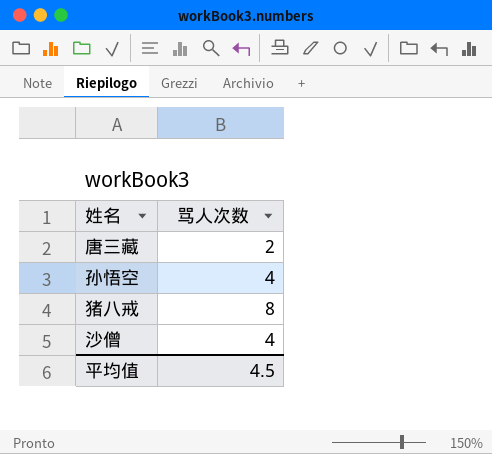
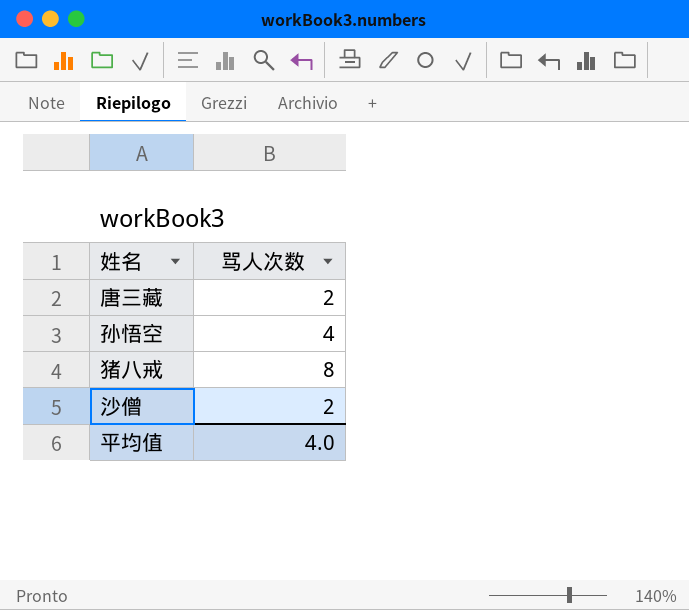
沙僧 | 骂人次数: 4 -> 2
平均值 | 骂人次数: 4.5 -> 4.0

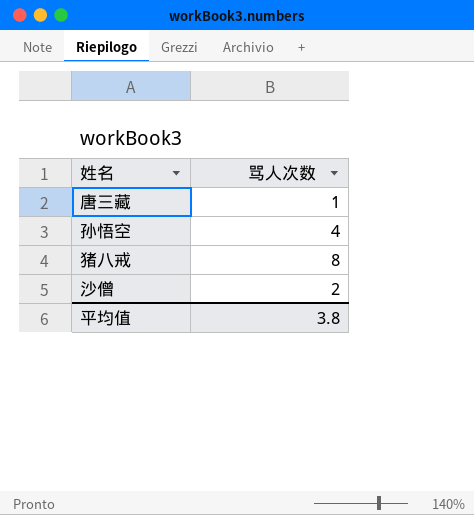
唐三藏 | 骂人次数: 2 -> 1
平均值 | 骂人次数: 4.0 -> 3.8

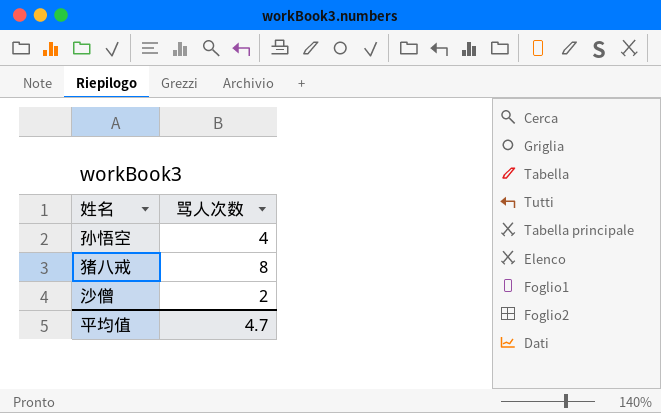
row 唐三藏: 1 -> none
平均值 | 骂人次数: 3.8 -> 4.7

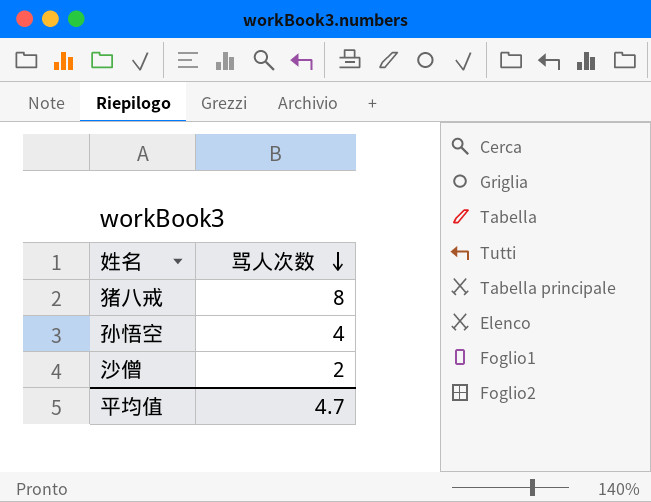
row order: none -> 骂人次数 descending

